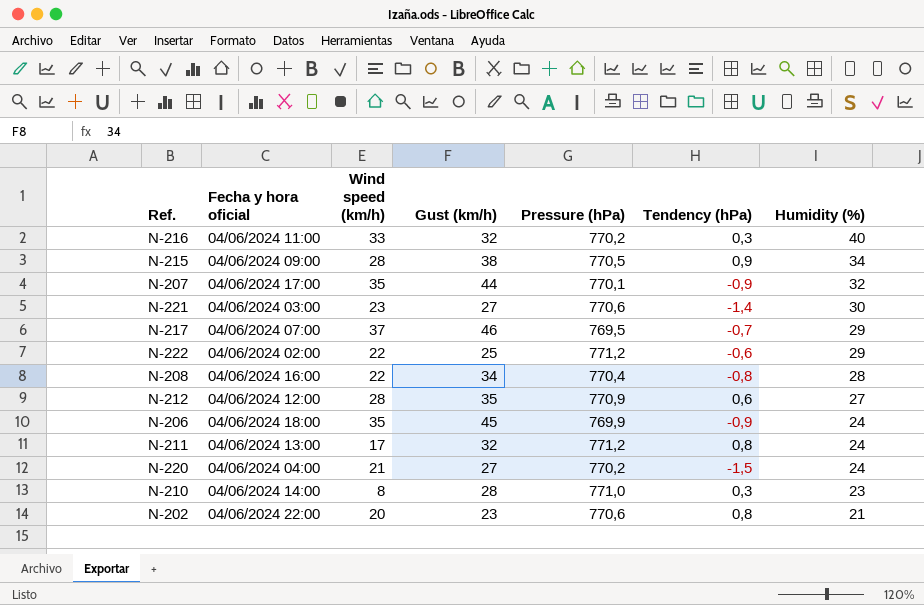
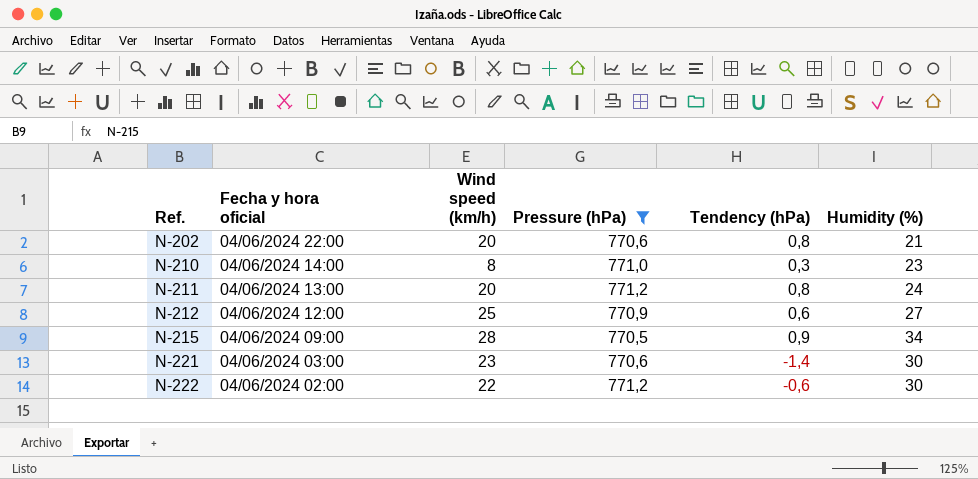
filter: none -> Pressure (hPa) >= 770,5
row order: Humidity (%) descending -> Ref. ascending
column Gust (km/h) | position: 4 -> none
N-211 | Wind speed (km/h): 17 -> 20
N-212 | Wind speed (km/h): 28 -> 25
N-222 | Humidity (%): 29 -> 30

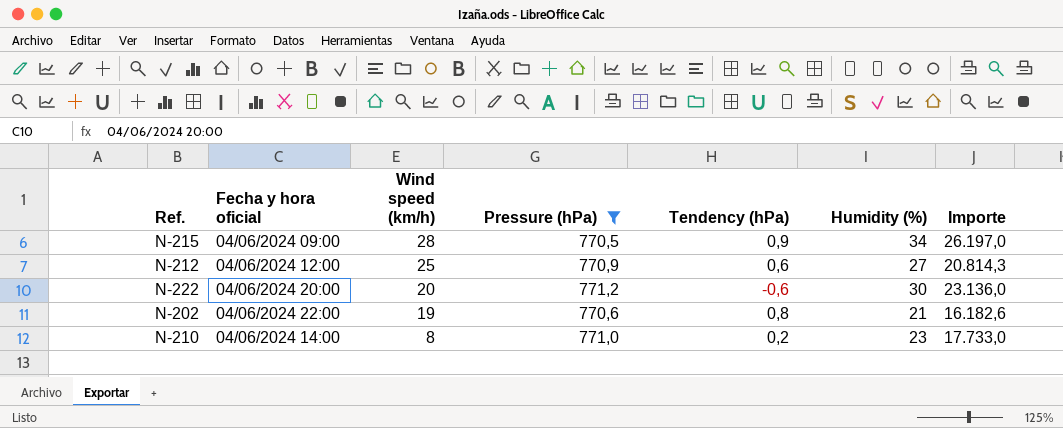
row order: Ref. ascending -> Wind speed (km/h) descending
column Importe | formula: none -> [Pressure (hPa)] * [Humidity (%)]
row N-211: 04/06/2024 13:00 | 20 | 771,2 | 0,8 | 24 -> none
row N-221: 04/06/2024 03:00 | 23 | 770,6 | -1,4 | 30 -> none
N-222 | Fecha y hora oficial: 04/06/2024 02:00 -> 04/06/2024 20:00
N-222 | Wind speed (km/h): 22 -> 20
N-202 | Wind speed (km/h): 20 -> 19
N-210 | Tendency (hPa): 0,3 -> 0,2

